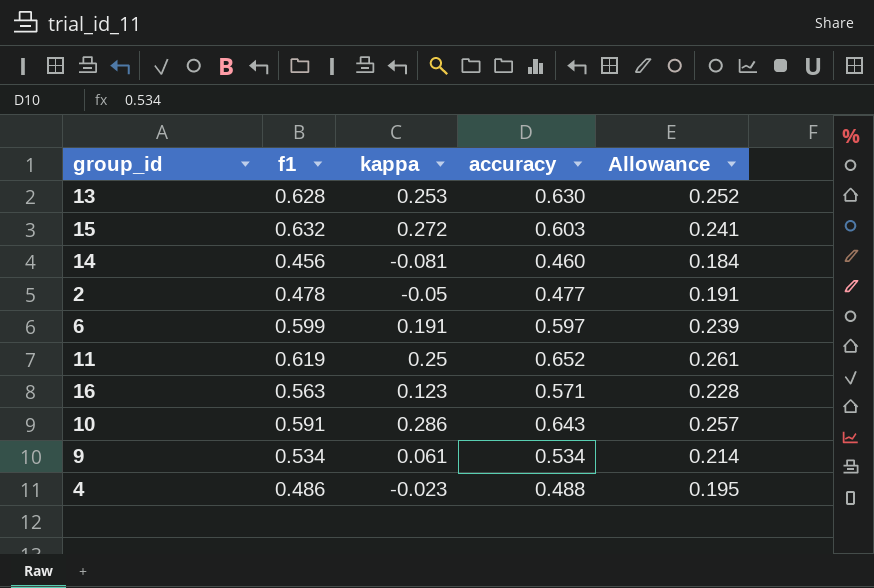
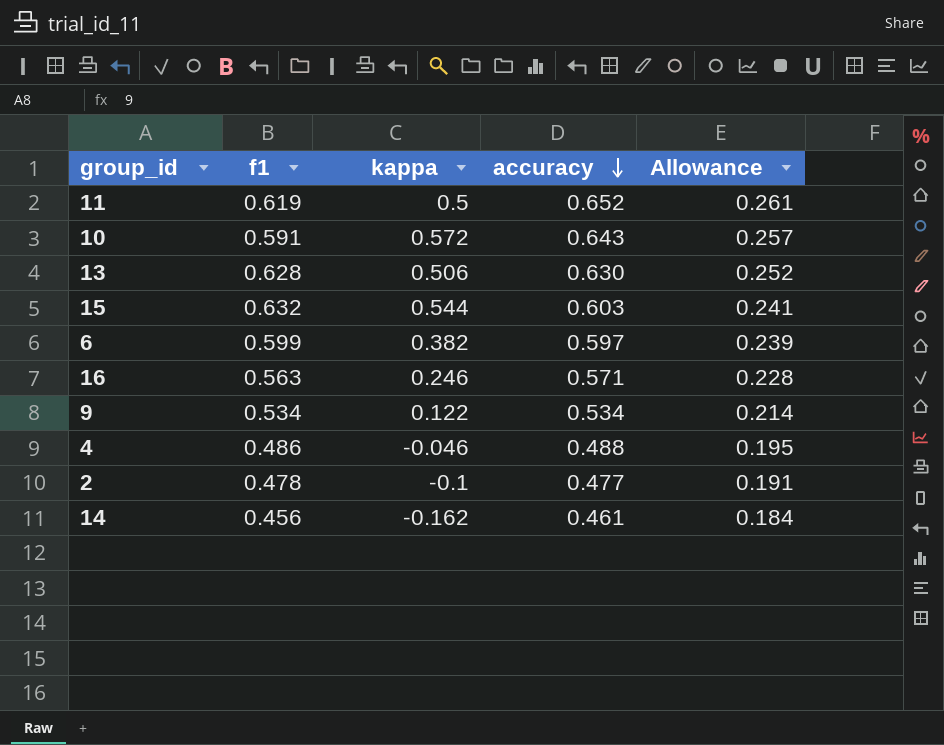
row order: none -> accuracy descending
11 | kappa: 0.25 -> 0.5
10 | kappa: 0.286 -> 0.572
13 | kappa: 0.253 -> 0.506
15 | kappa: 0.272 -> 0.544
6 | kappa: 0.191 -> 0.382
16 | kappa: 0.123 -> 0.246
9 | kappa: 0.061 -> 0.122
4 | kappa: -0.023 -> -0.046
2 | kappa: -0.05 -> -0.1
14 | kappa: -0.081 -> -0.162
14 | accuracy: 0.460 -> 0.461

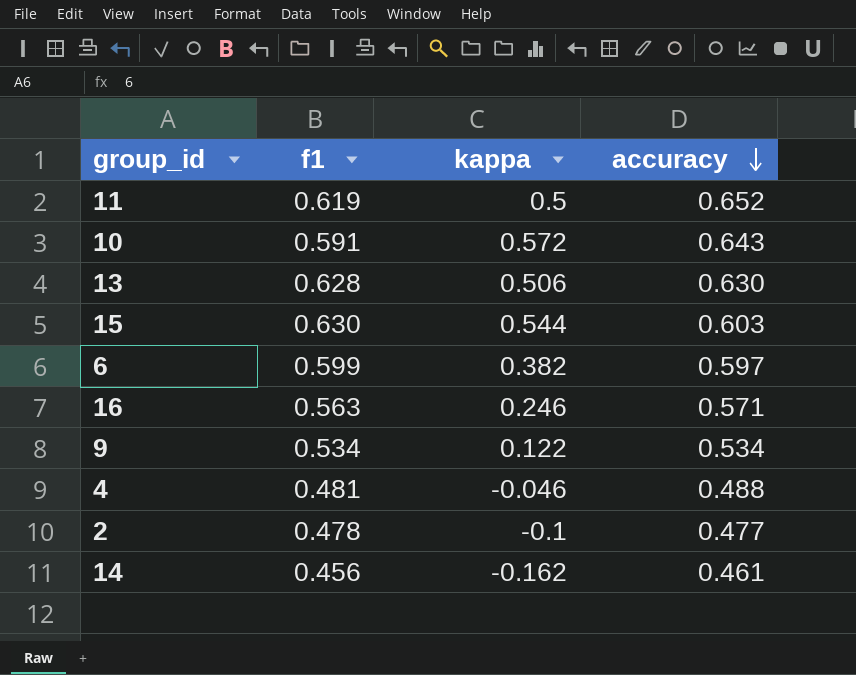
column Allowance | formula: [accuracy] * 0.4 -> none
15 | f1: 0.632 -> 0.630
4 | f1: 0.486 -> 0.481

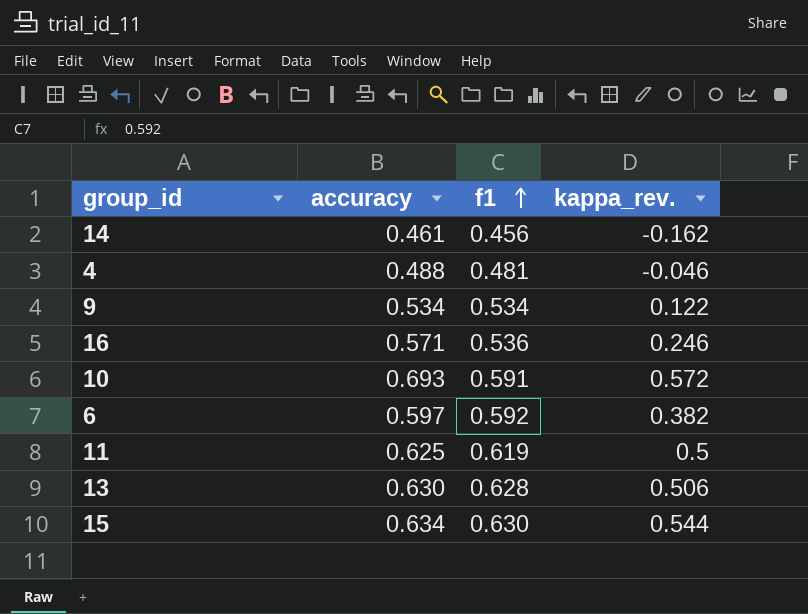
row order: accuracy descending -> f1 ascending
column accuracy | position: 4 -> 2
column name: kappa -> kappa_rev.
row 2: 0.478 | -0.1 | 0.477 -> none
16 | f1: 0.563 -> 0.536
10 | accuracy: 0.643 -> 0.693
6 | f1: 0.599 -> 0.592
11 | accuracy: 0.652 -> 0.625
15 | accuracy: 0.603 -> 0.634

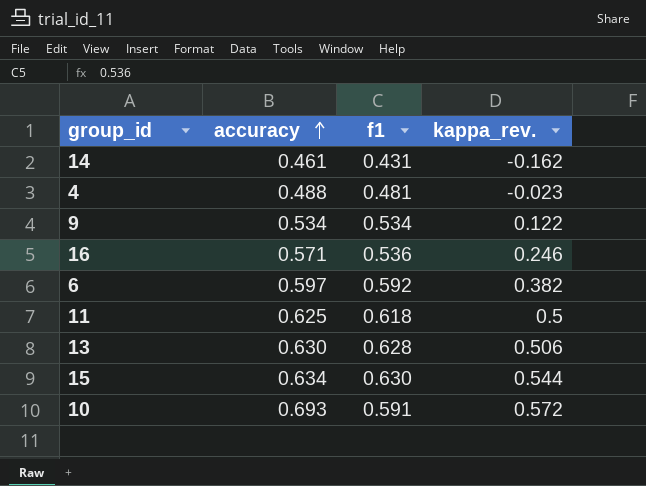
row order: f1 ascending -> accuracy ascending
14 | f1: 0.456 -> 0.431
4 | kappa_rev.: -0.046 -> -0.023
11 | f1: 0.619 -> 0.618

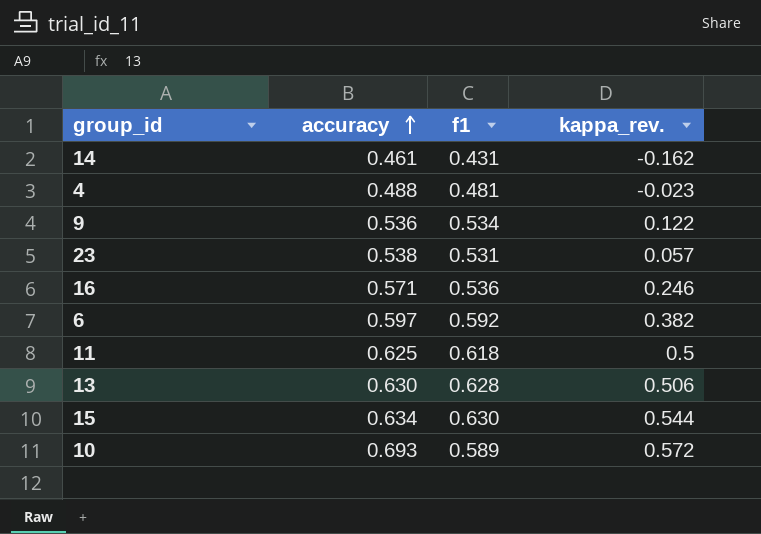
9 | accuracy: 0.534 -> 0.536
row 23: none -> 0.538 | 0.531 | 0.057
10 | f1: 0.591 -> 0.589

